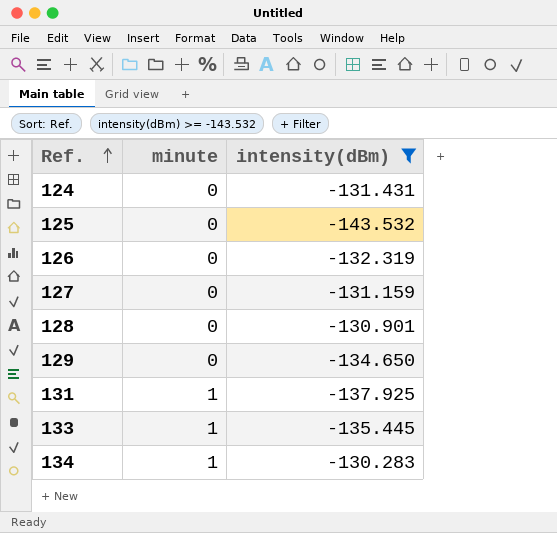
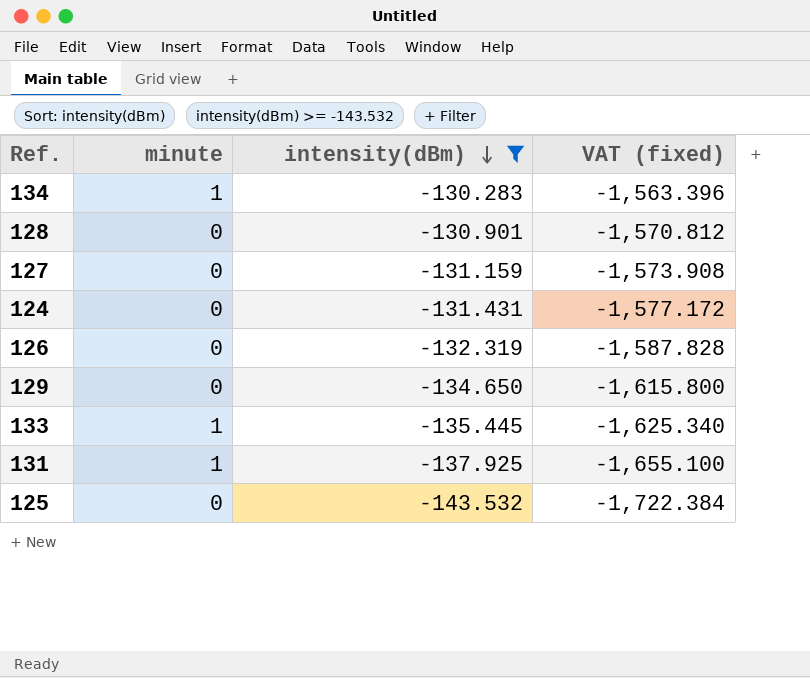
row order: Ref. ascending -> intensity(dBm) descending
column VAT (fixed) | formula: none -> [intensity(dBm)] * 12

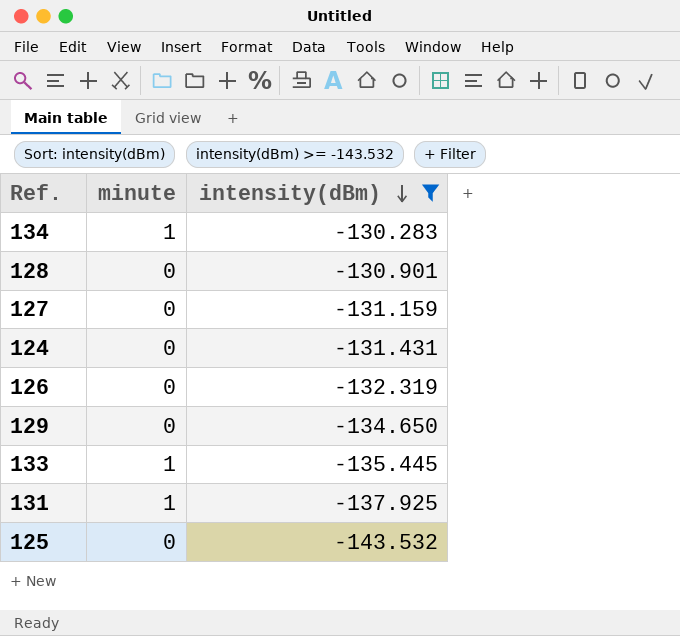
column VAT (fixed) | formula: [intensity(dBm)] * 12 -> none

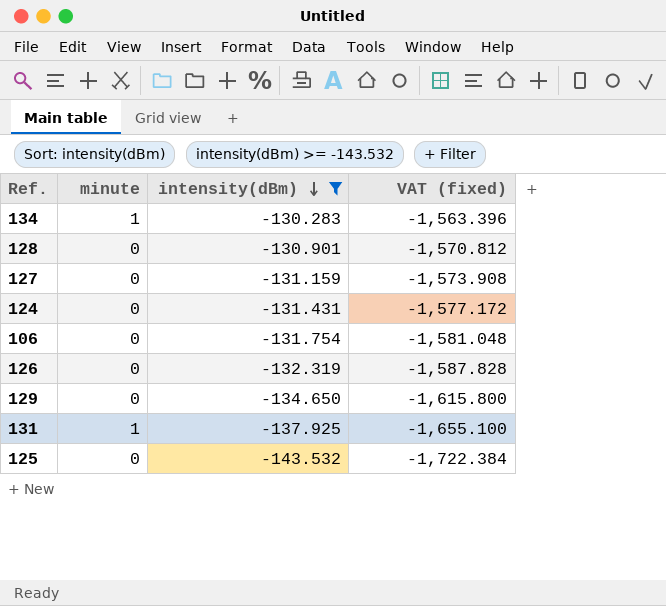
column VAT (fixed) | formula: none -> [intensity(dBm)] * 12
row 133: 1 | -135.445 -> none
row 106: none -> 0 | -131.754 | -1,581.048

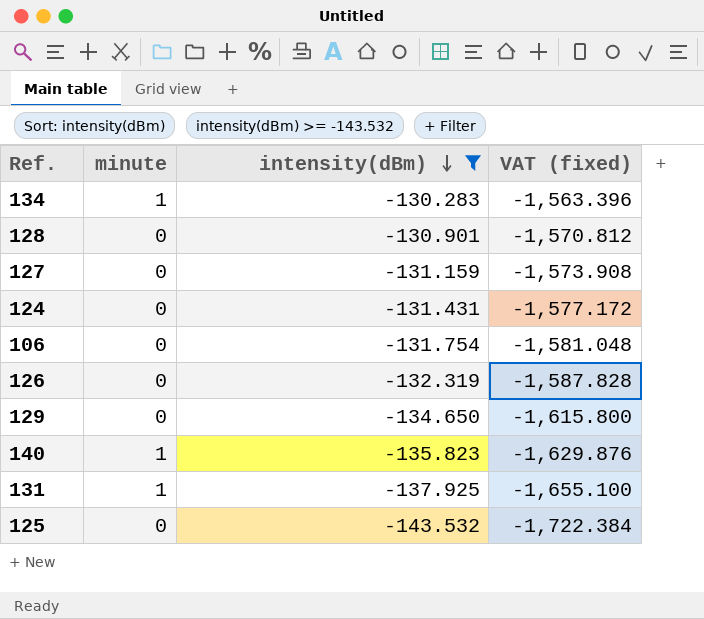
row 140: none -> 1 | -135.823 | -1,629.876

